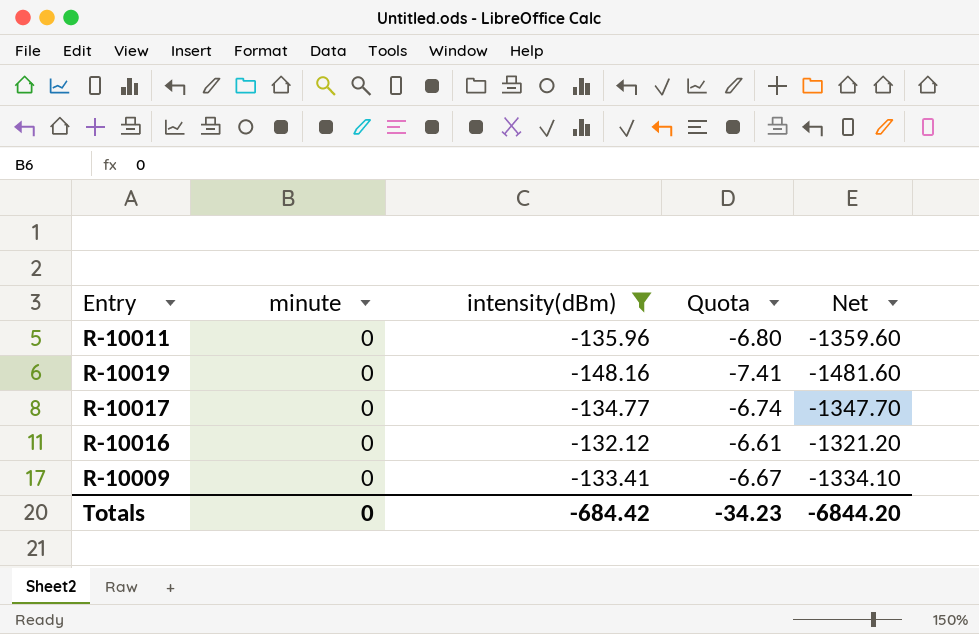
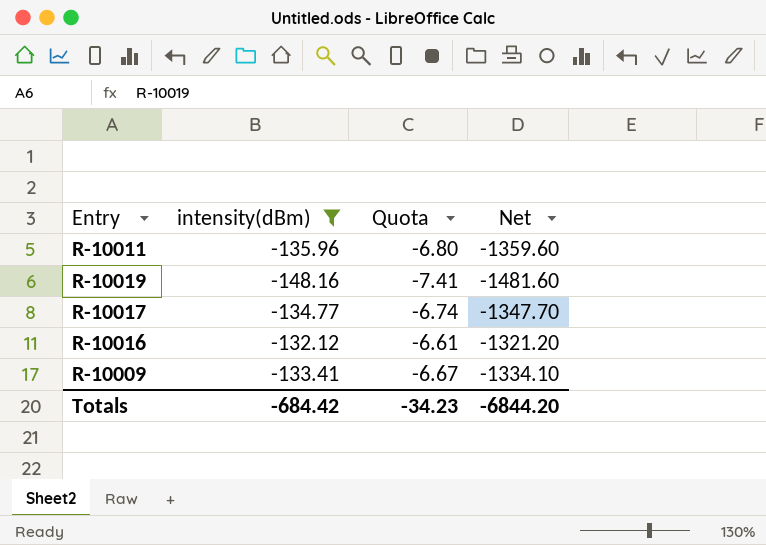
column minute | position: 2 -> none

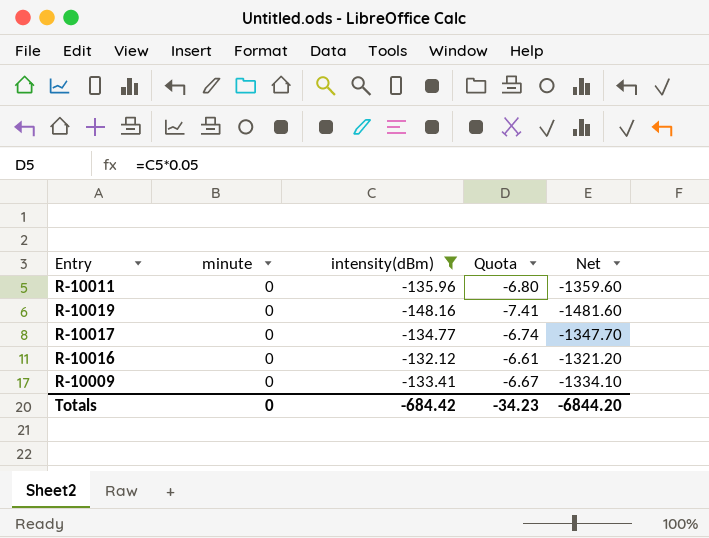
column minute | position: none -> 2

